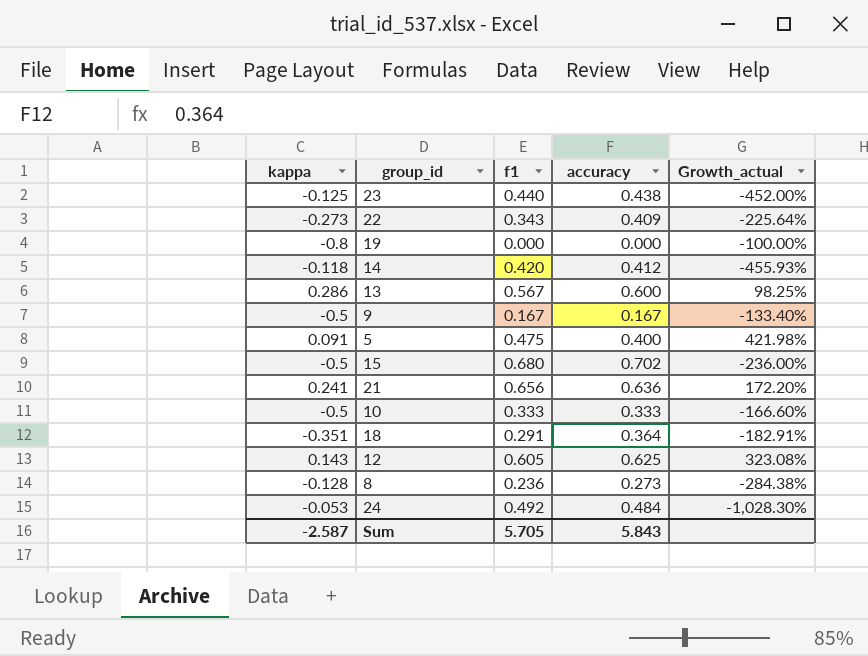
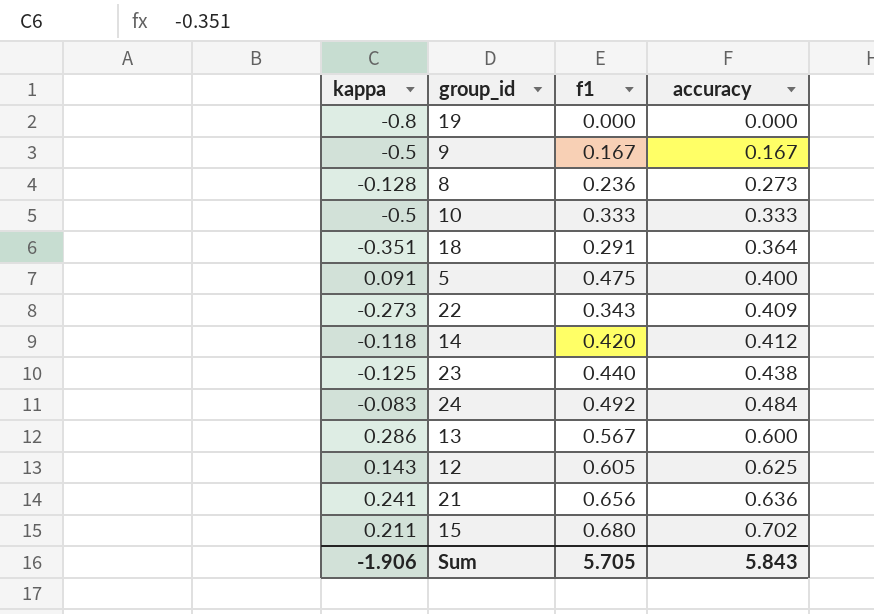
row order: none -> accuracy ascending
column Growth_actual | formula: ([f1] - [kappa]) / [kappa] -> none
24 | kappa: -0.053 -> -0.083
15 | kappa: -0.5 -> 0.211
Sum | kappa: -2.587 -> -1.906

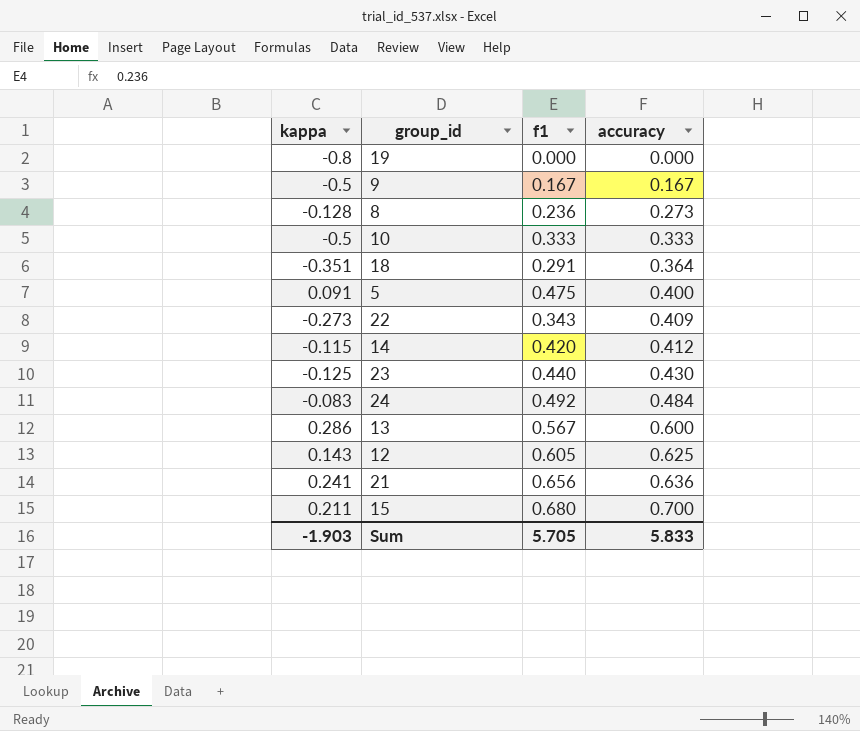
14 | kappa: -0.118 -> -0.115
23 | accuracy: 0.438 -> 0.430
15 | accuracy: 0.702 -> 0.700
Sum | kappa: -1.906 -> -1.903
Sum | accuracy: 5.843 -> 5.833

